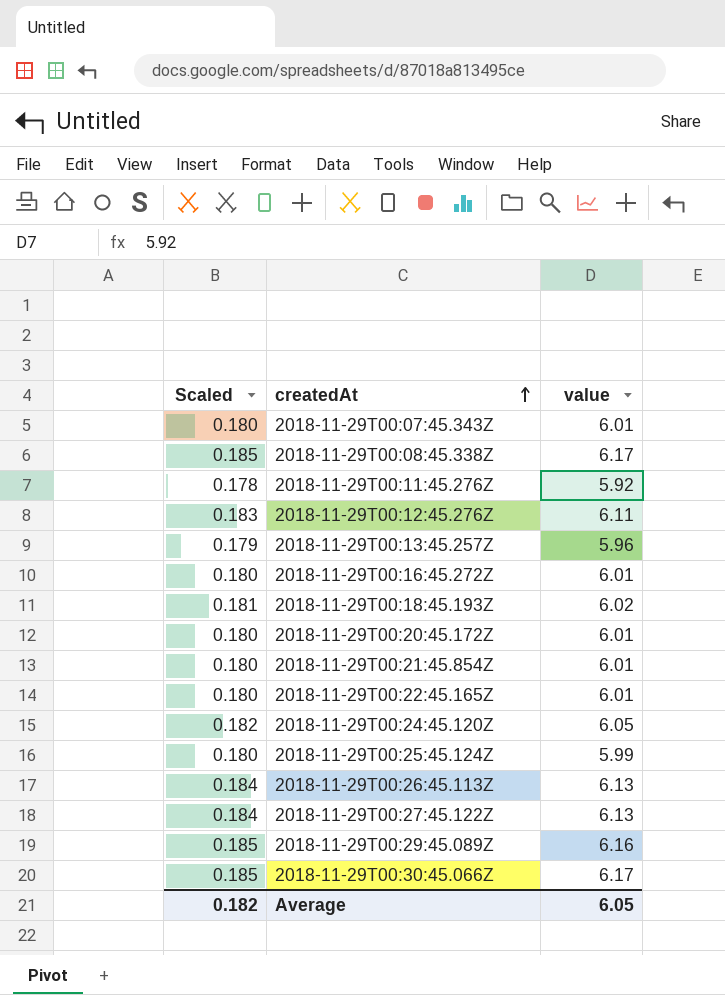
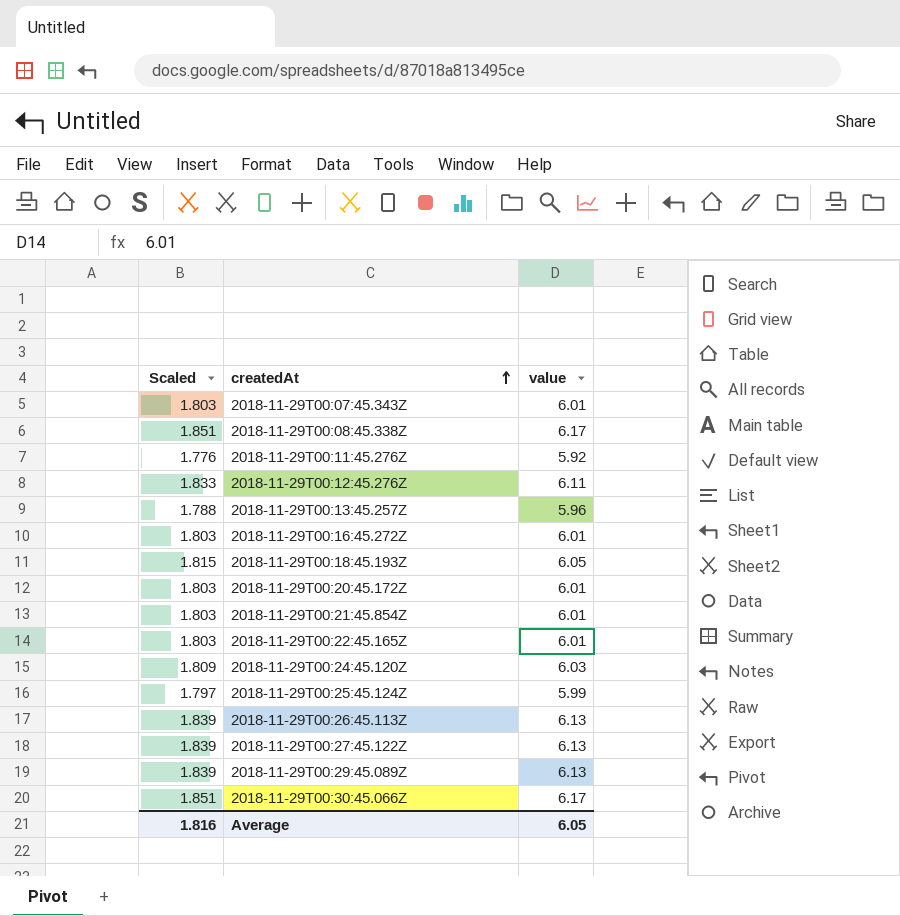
column Scaled | formula: [value] * 0.03 -> [value] * 0.3
2018-11-29T00:18:45.193Z | value: 6.02 -> 6.05
2018-11-29T00:24:45.120Z | value: 6.05 -> 6.03
2018-11-29T00:29:45.089Z | value: 6.16 -> 6.13
Average | Scaled: 0.182 -> 1.816

